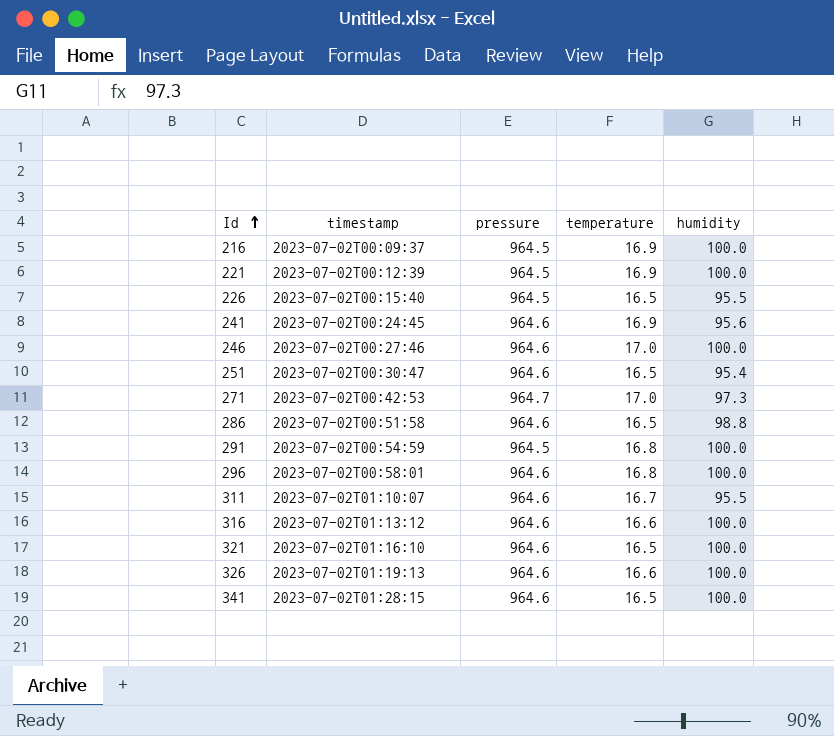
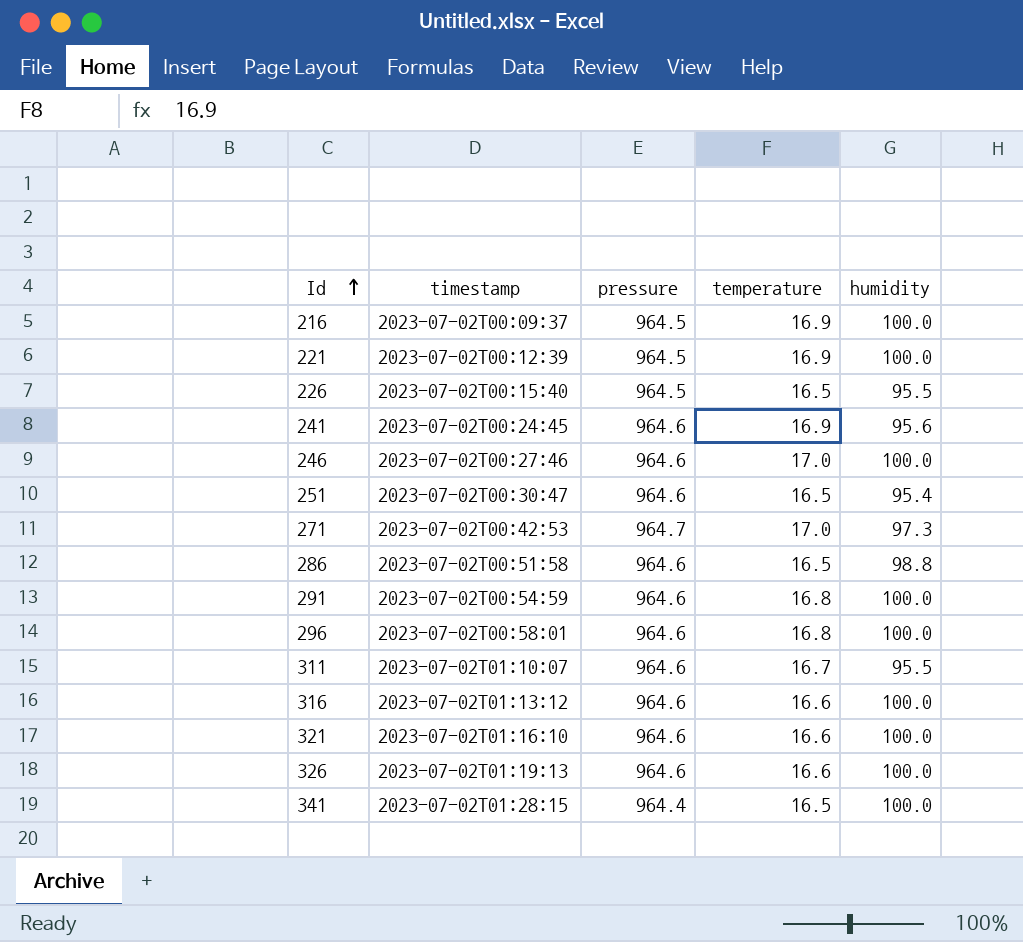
291 | pressure: 964.5 -> 964.6
321 | temperature: 16.5 -> 16.6
341 | pressure: 964.6 -> 964.4

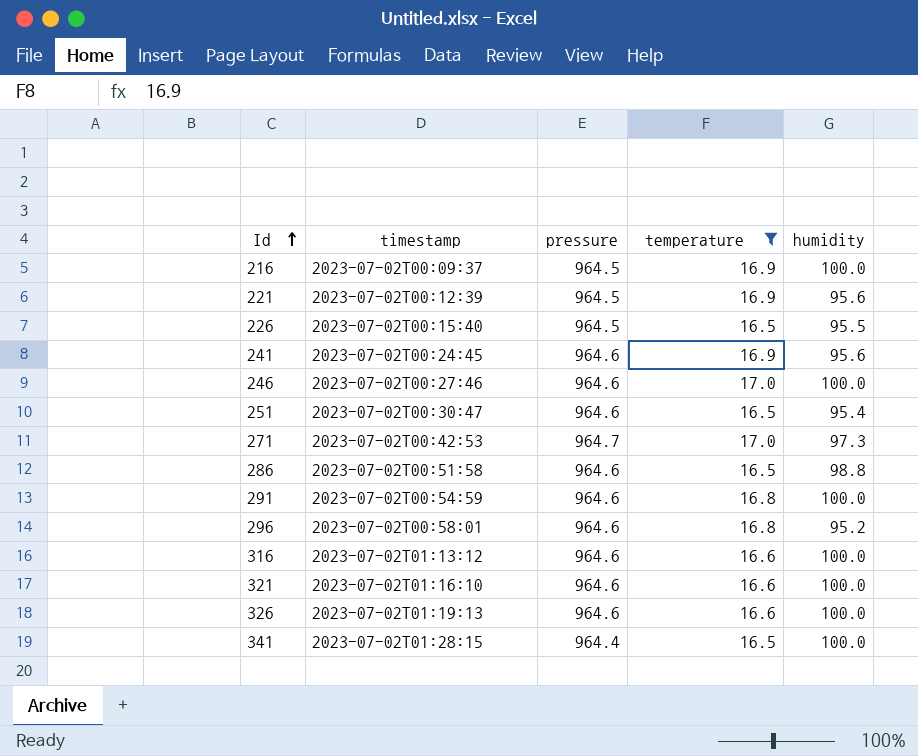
filter: none -> temperature != 16.7
221 | humidity: 100.0 -> 95.6
296 | humidity: 100.0 -> 95.2

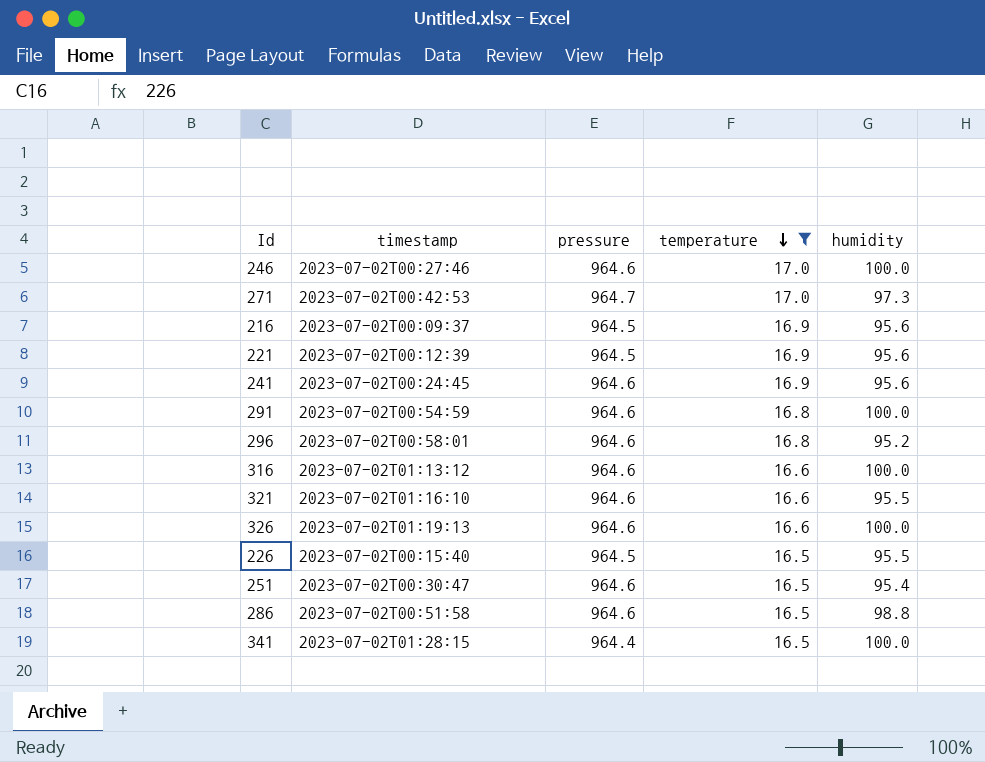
row order: Id ascending -> temperature descending
216 | humidity: 100.0 -> 95.6
321 | humidity: 100.0 -> 95.5

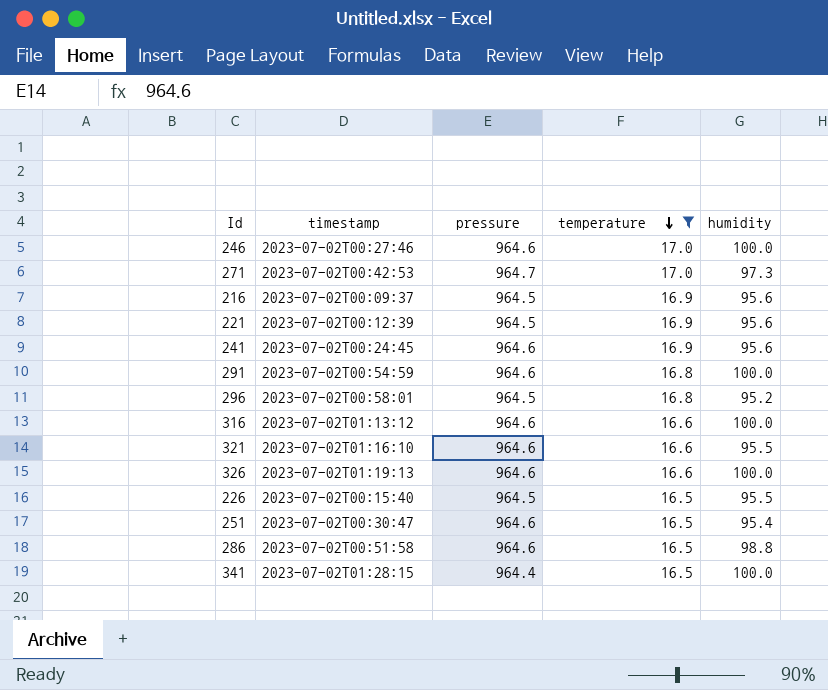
296 | pressure: 964.6 -> 964.5

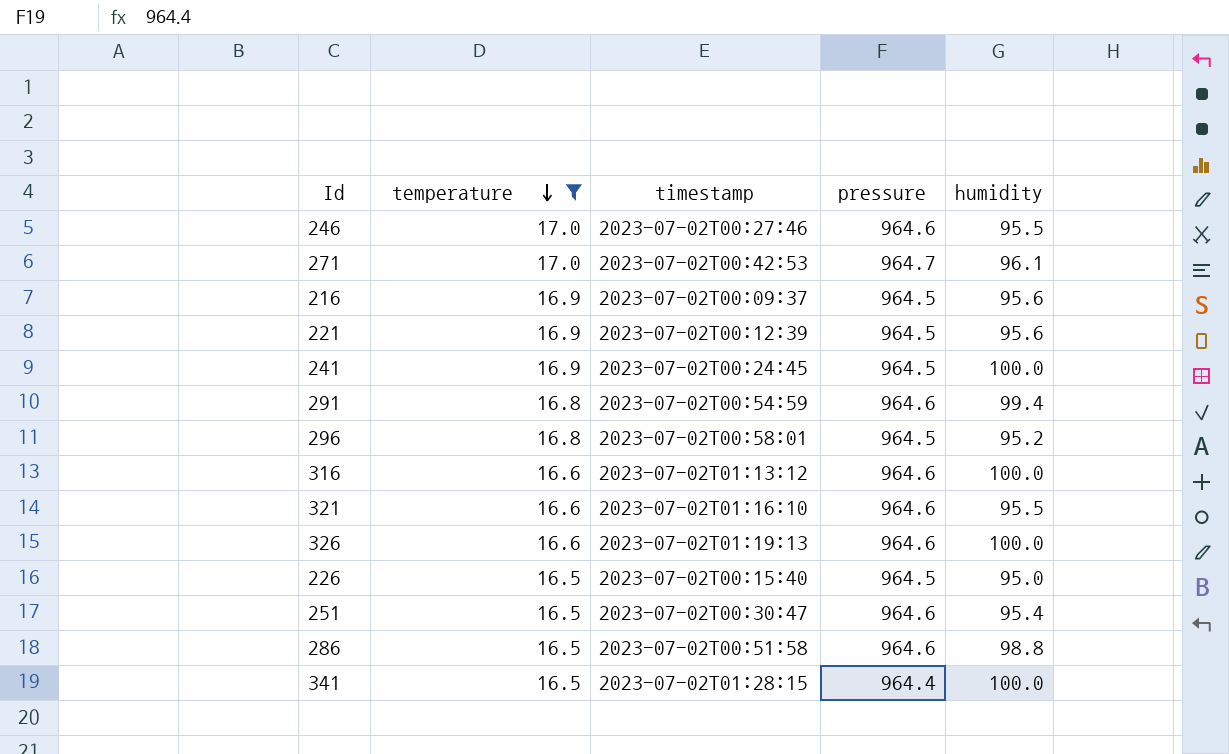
column temperature | position: 4 -> 2
246 | humidity: 100.0 -> 95.5
271 | humidity: 97.3 -> 96.1
241 | pressure: 964.6 -> 964.5
241 | humidity: 95.6 -> 100.0
291 | humidity: 100.0 -> 99.4
226 | humidity: 95.5 -> 95.0

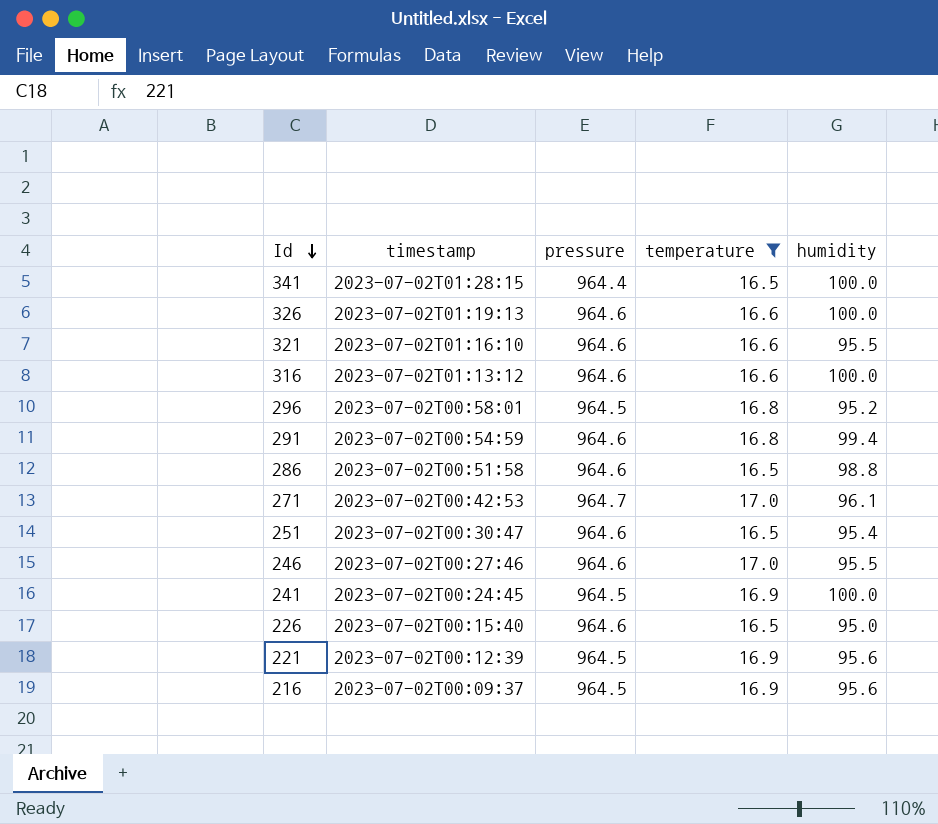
row order: temperature descending -> Id descending
column temperature | position: 2 -> 4
226 | pressure: 964.5 -> 964.6

